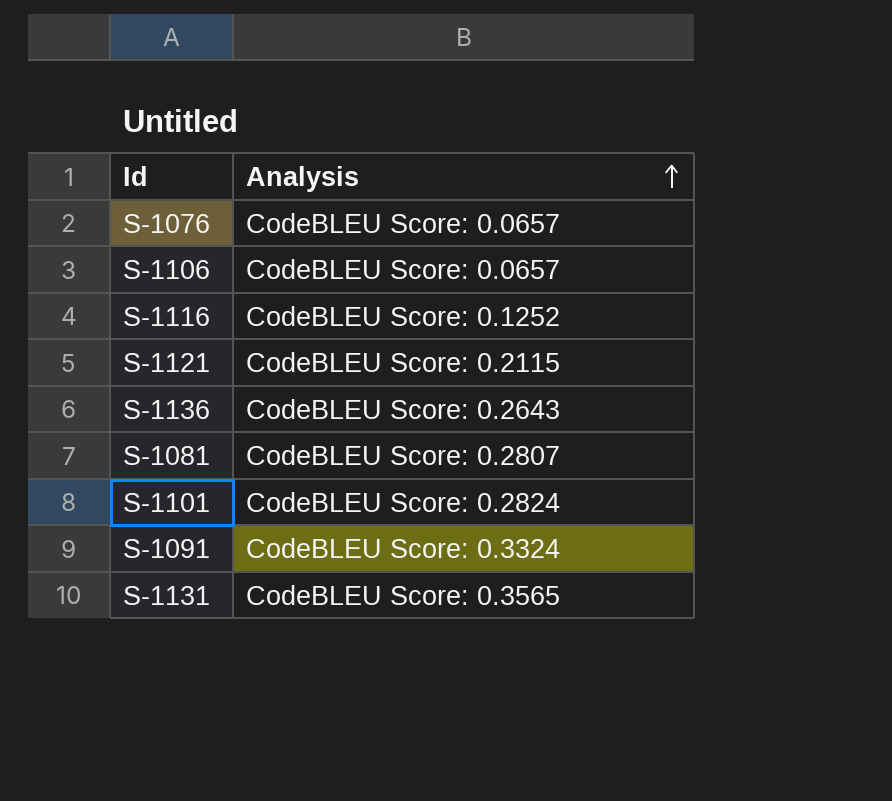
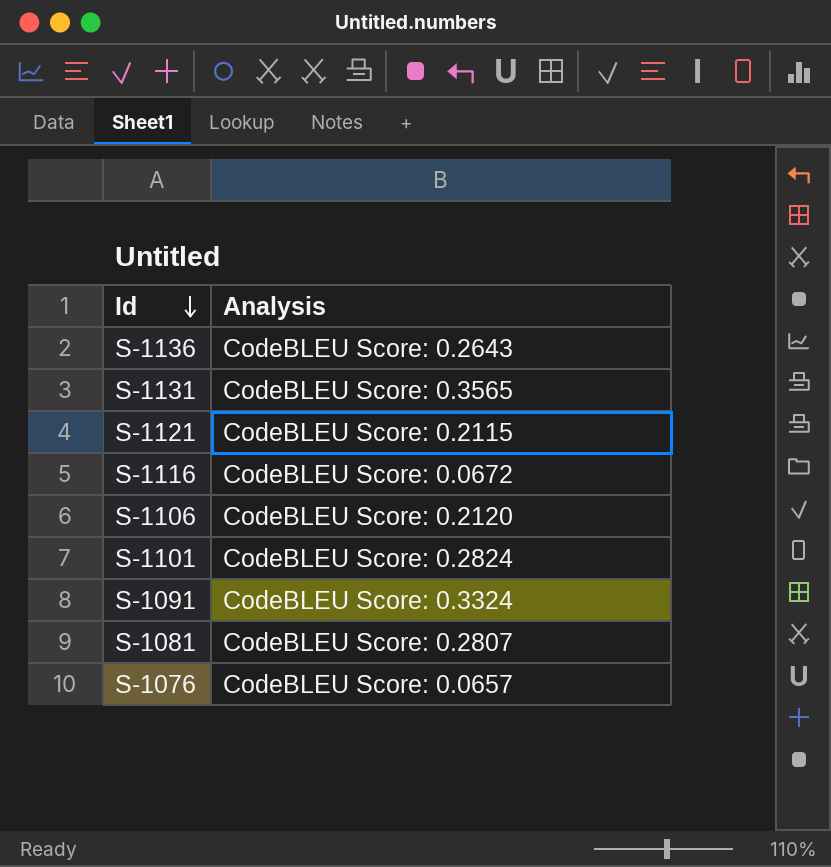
row order: Analysis ascending -> Id descending
S-1116 | Analysis: CodeBLEU Score: 0.1252 -> CodeBLEU Score: 0.0672
S-1106 | Analysis: CodeBLEU Score: 0.0657 -> CodeBLEU Score: 0.2120

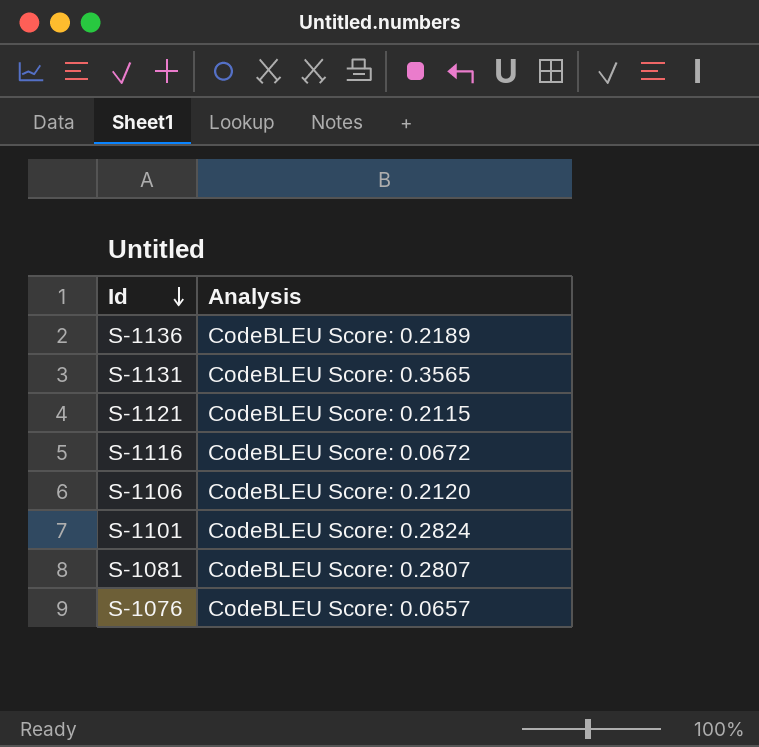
row S-1091: CodeBLEU Score: 0.3324 -> none
S-1136 | Analysis: CodeBLEU Score: 0.2643 -> CodeBLEU Score: 0.2189

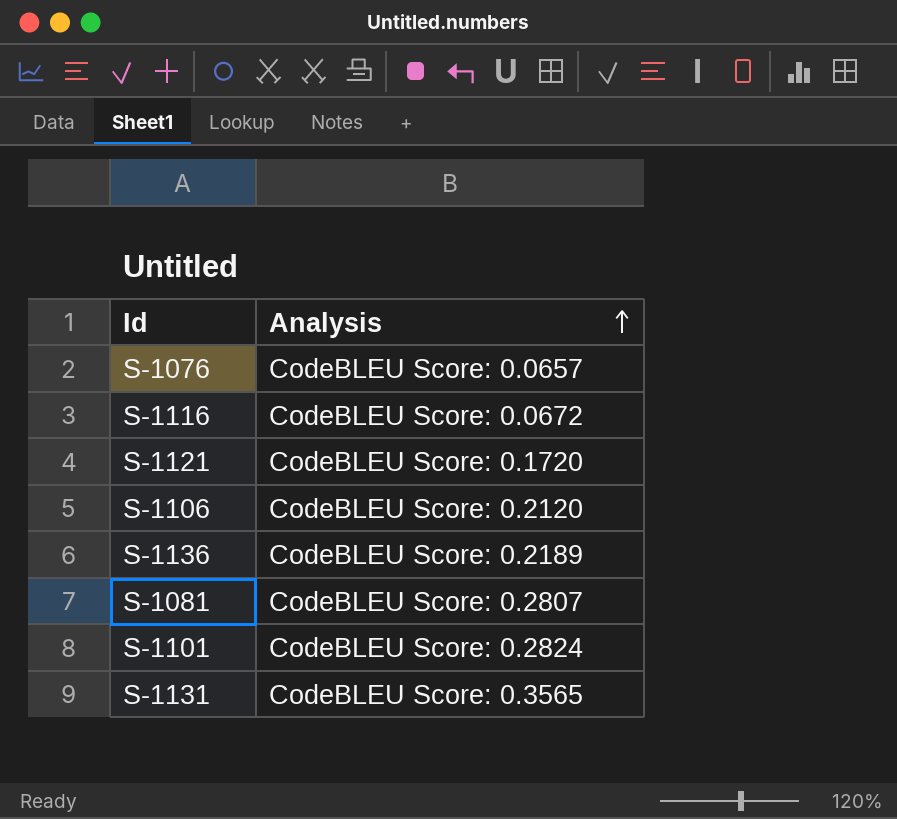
row order: Id descending -> Analysis ascending
S-1121 | Analysis: CodeBLEU Score: 0.2115 -> CodeBLEU Score: 0.1720

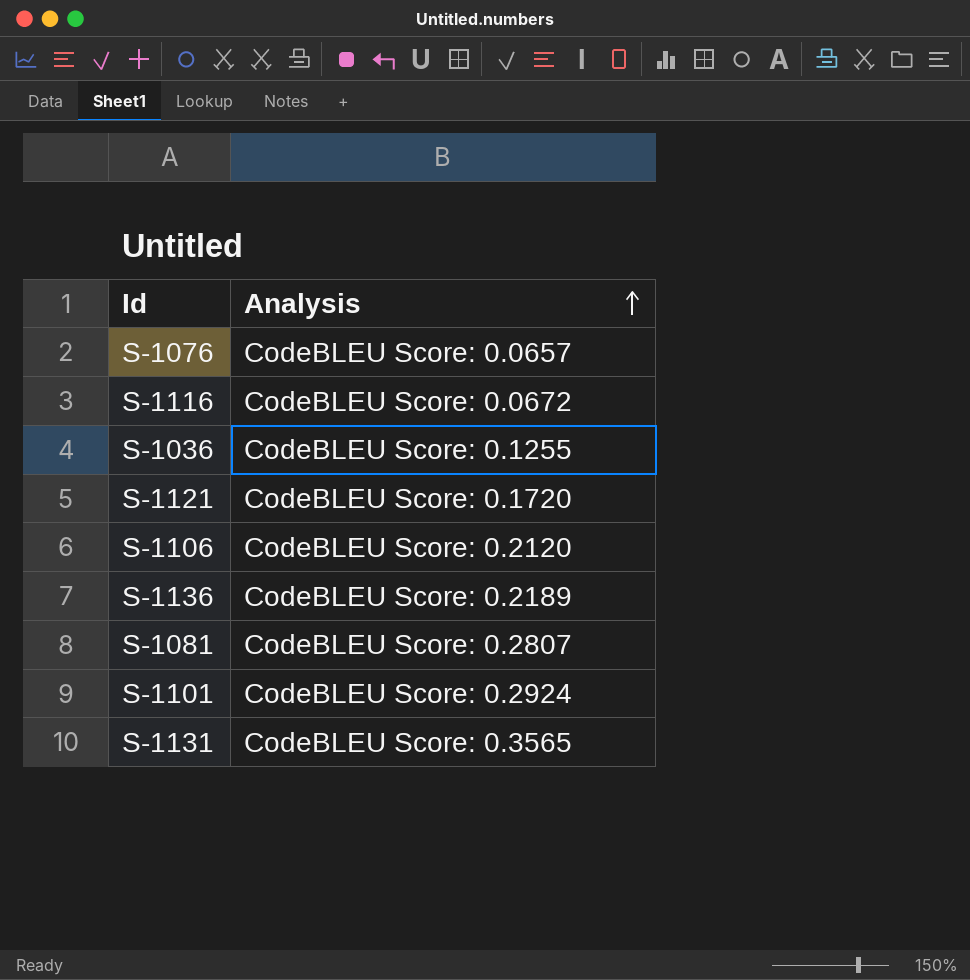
row S-1036: none -> CodeBLEU Score: 0.1255
S-1101 | Analysis: CodeBLEU Score: 0.2824 -> CodeBLEU Score: 0.2924

